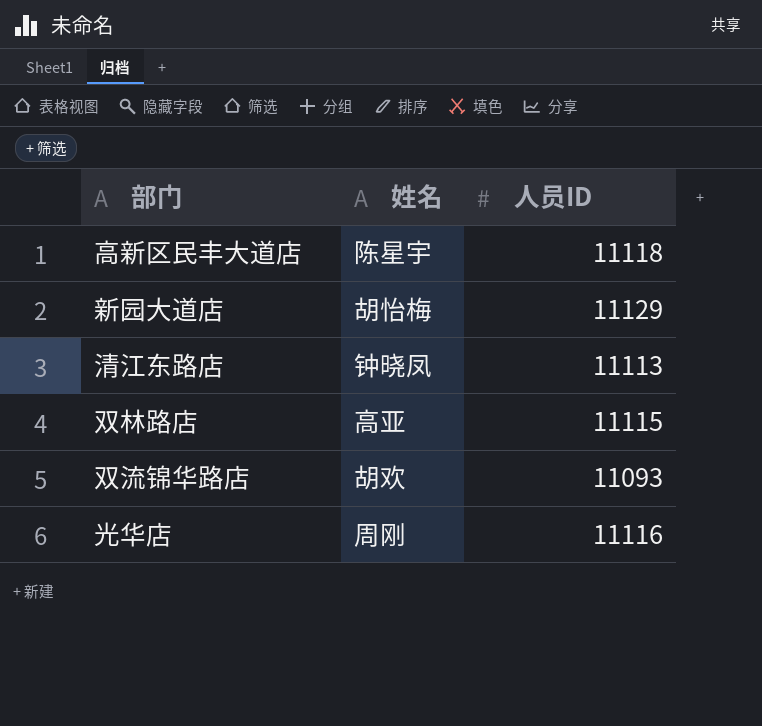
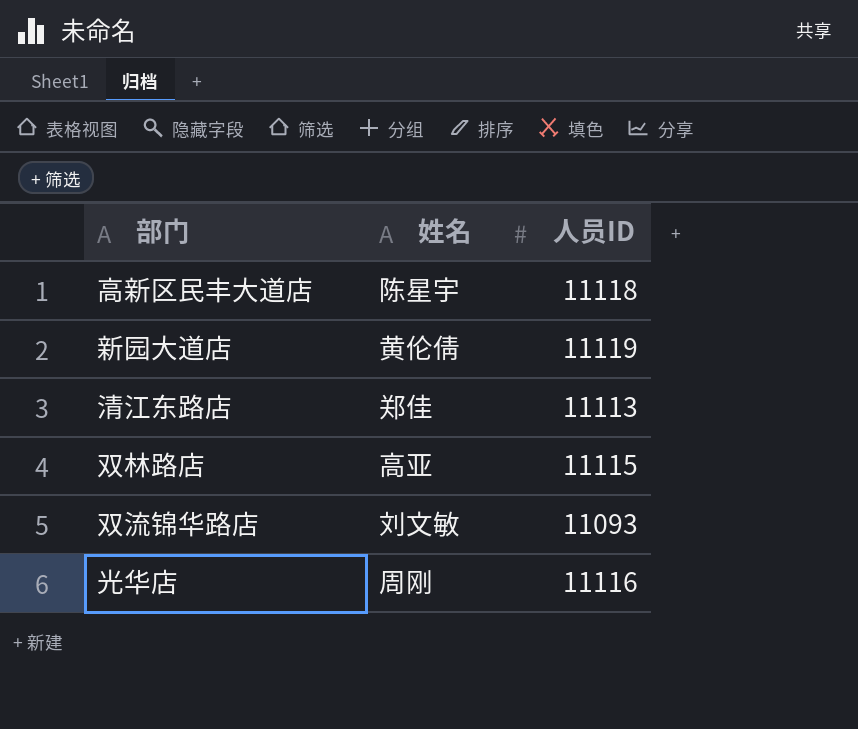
新园大道店 | 姓名: 胡怡梅 -> 黄伦倩
新园大道店 | 人员ID: 11129 -> 11119
清江东路店 | 姓名: 钟晓凤 -> 郑佳
双流锦华路店 | 姓名: 胡欢 -> 刘文敏

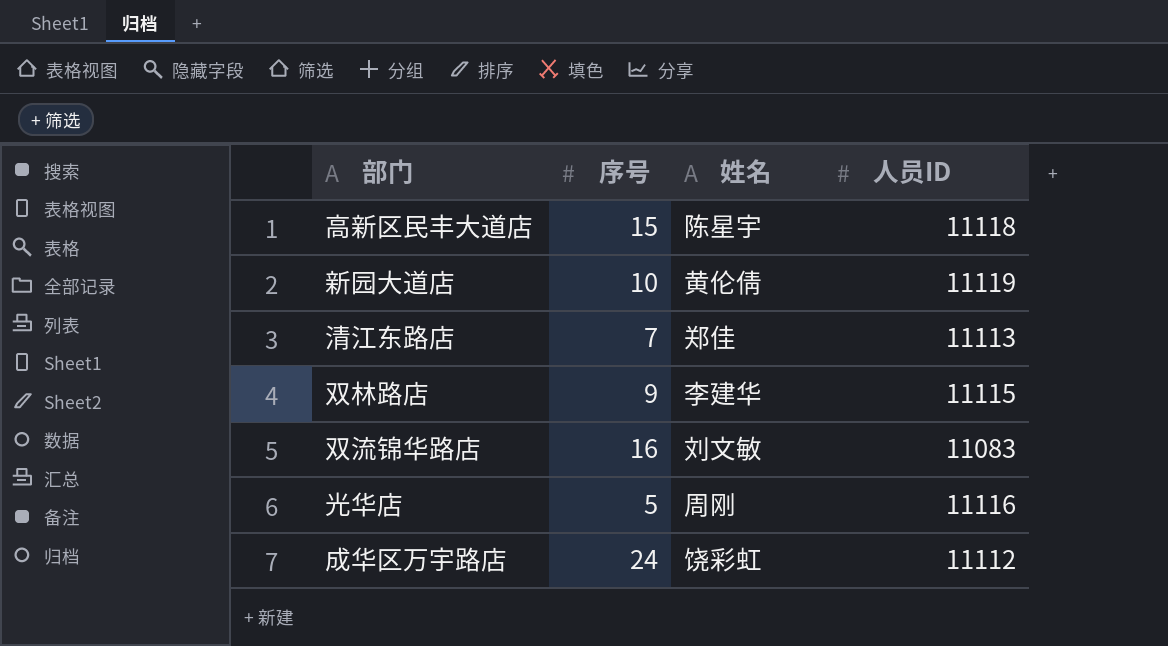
column 序号 | position: none -> 2
双林路店 | 姓名: 高亚 -> 李建华
双流锦华路店 | 人员ID: 11093 -> 11083
row 成华区万宇路店: none -> 24 | 饶彩虹 | 11112

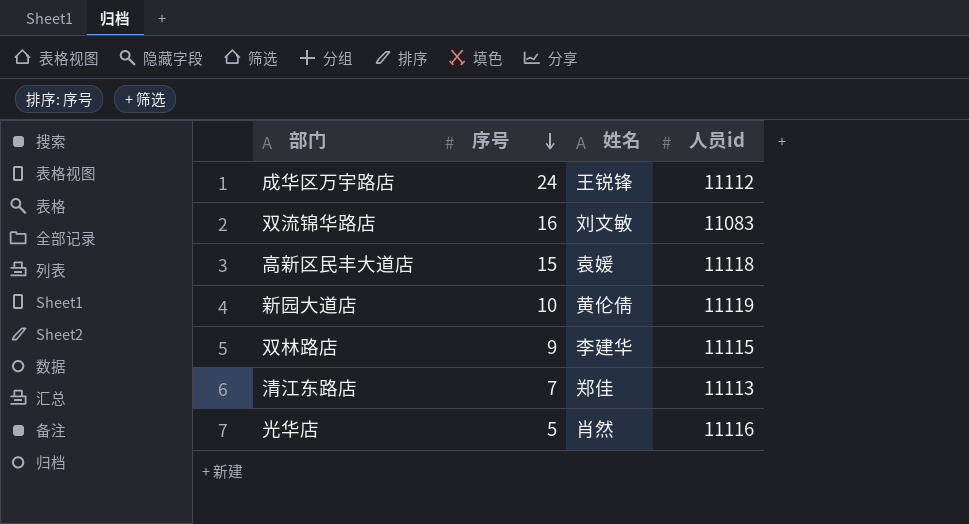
row order: none -> 序号 descending
column name: 人员ID -> 人员id
成华区万宇路店 | 姓名: 饶彩虹 -> 王锐锋
高新区民丰大道店 | 姓名: 陈星宇 -> 袁媛
光华店 | 姓名: 周刚 -> 肖然

